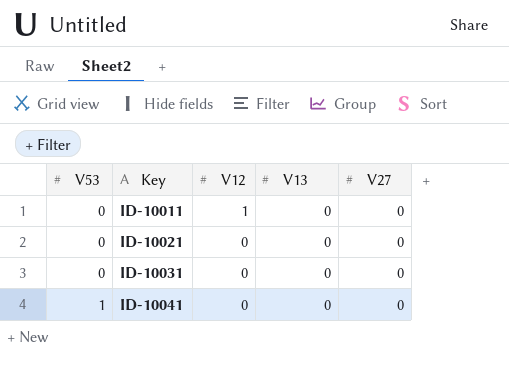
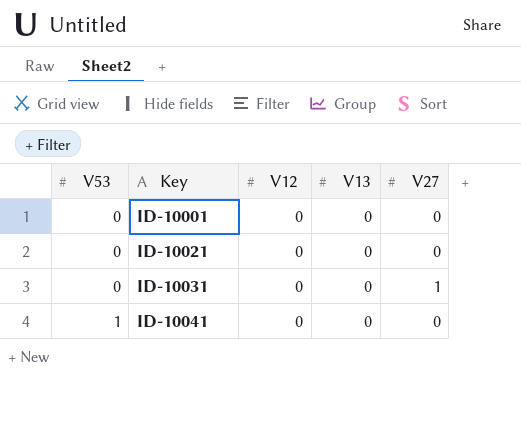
row ID-10011: 0 | 1 | 0 | 0 -> none
row ID-10001: none -> 0 | 0 | 0 | 0
ID-10031 | V27: 0 -> 1

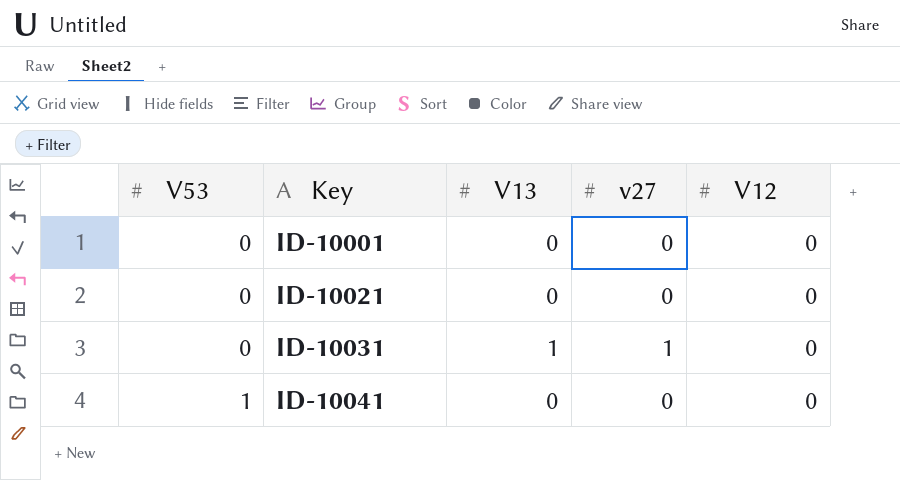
column name: V27 -> v27
column V12 | position: 3 -> 5
ID-10031 | V13: 0 -> 1

